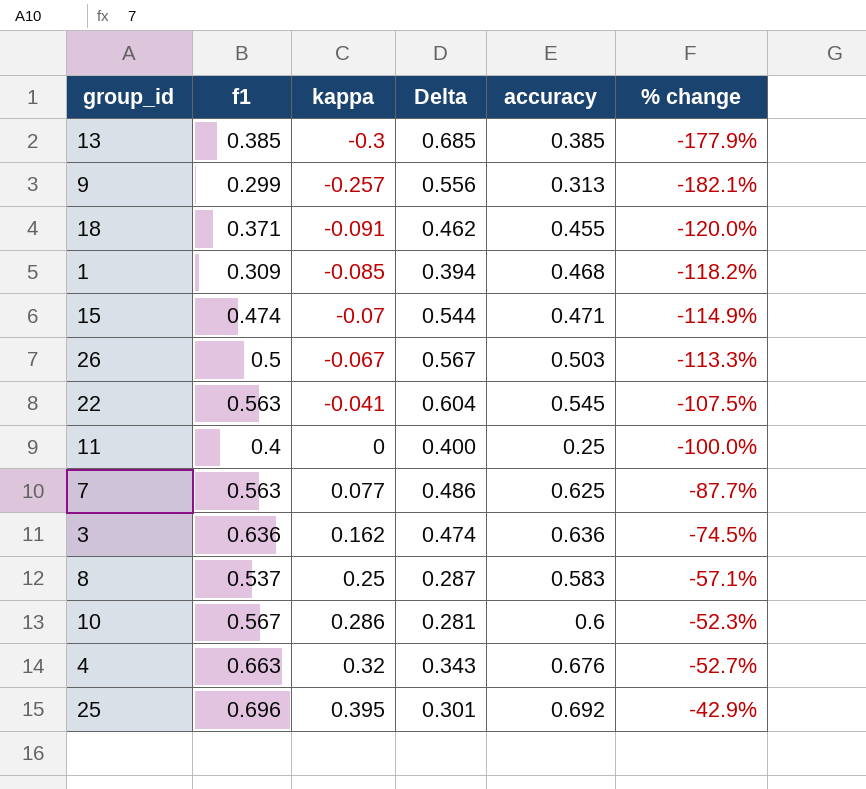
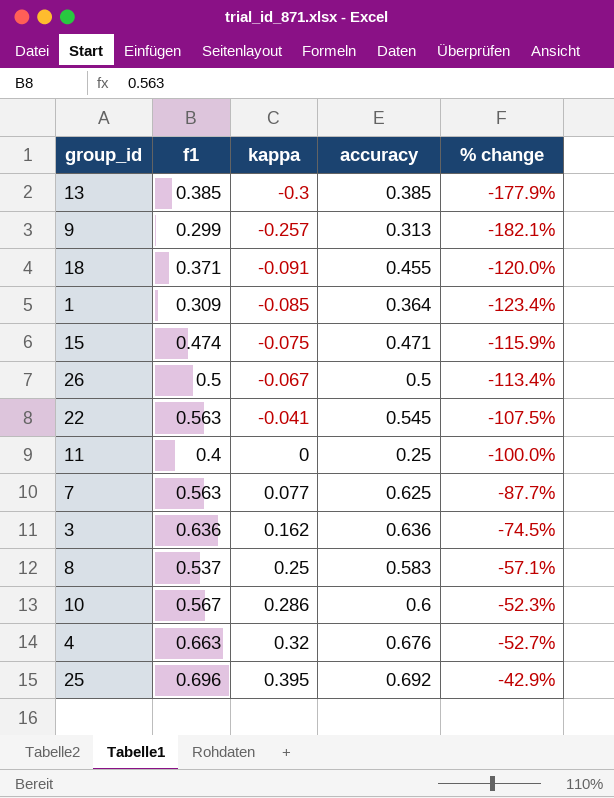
column Delta | formula: [f1] - [kappa] -> none
1 | accuracy: 0.468 -> 0.364
1 | % change: -118.2% -> -123.4%
15 | kappa: -0.07 -> -0.075
15 | % change: -114.9% -> -115.9%
26 | accuracy: 0.503 -> 0.5
26 | % change: -113.3% -> -113.4%

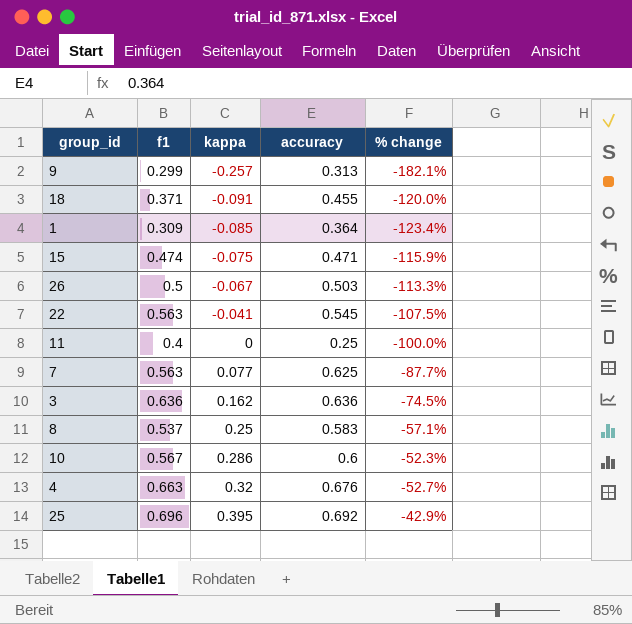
row 13: 0.385 | -0.3 | 0.385 | -177.9% -> none
26 | accuracy: 0.5 -> 0.503
26 | % change: -113.4% -> -113.3%

